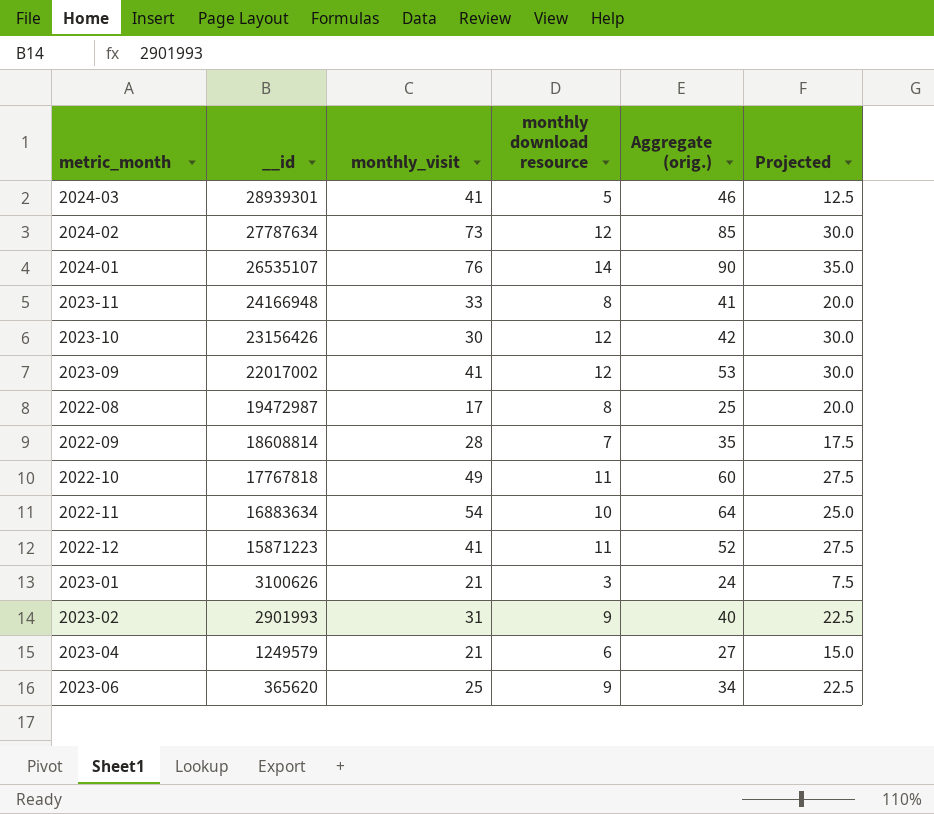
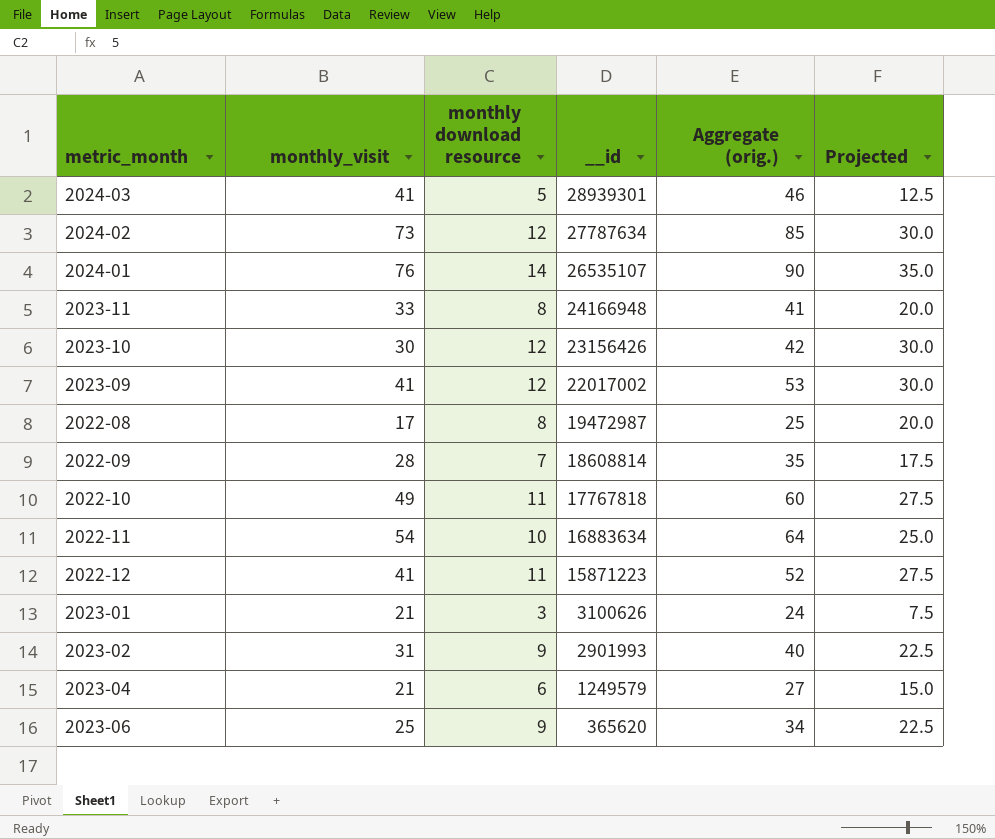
column __id | position: 2 -> 4

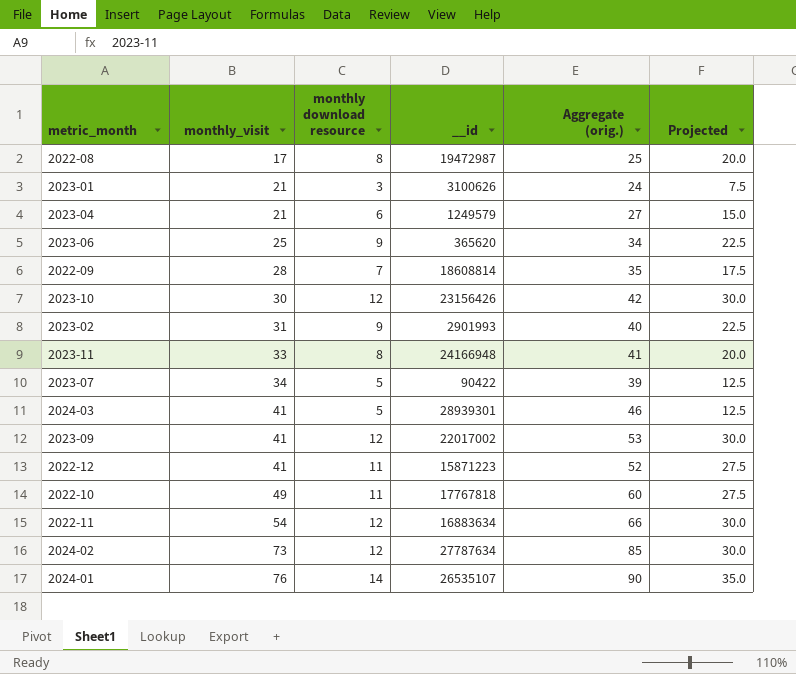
row order: __id descending -> monthly_visit ascending
row 2023-07: none -> 34 | 5 | 90422 | 39 | 12.5
2022-11 | monthly download resource: 10 -> 12
2022-11 | Aggregate (orig.): 64 -> 66
2022-11 | Projected: 25.0 -> 30.0

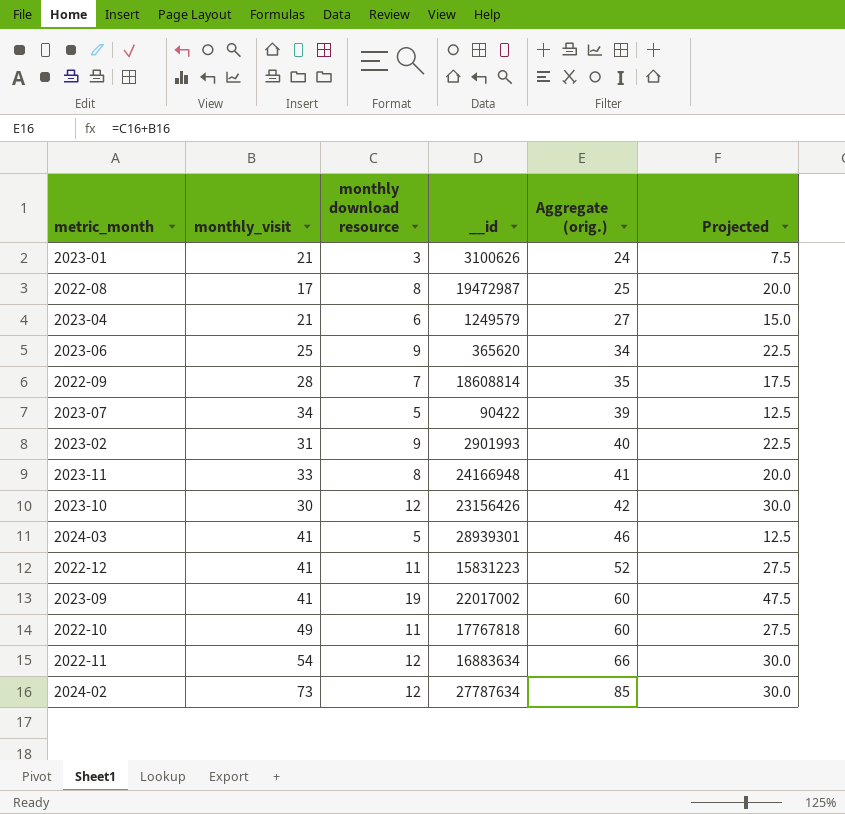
row order: monthly_visit ascending -> Aggregate (orig.) ascending
row 2024-01: 76 | 14 | 26535107 | 90 | 35.0 -> none
2022-12 | __id: 15871223 -> 15831223
2023-09 | monthly download resource: 12 -> 19
2023-09 | Aggregate (orig.): 53 -> 60
2023-09 | Projected: 30.0 -> 47.5

